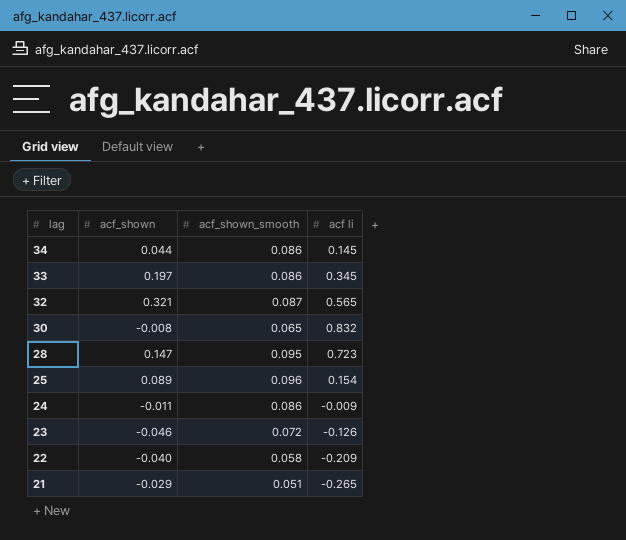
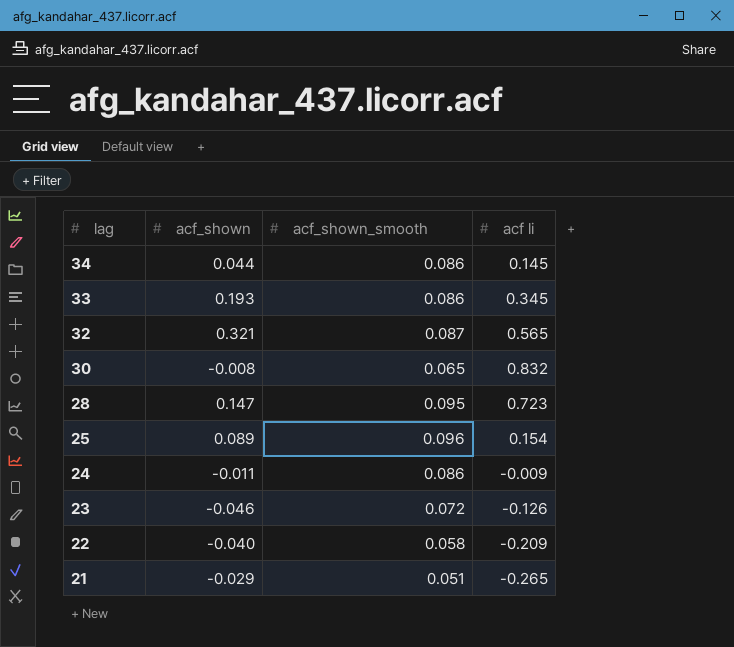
33 | acf_shown: 0.197 -> 0.193

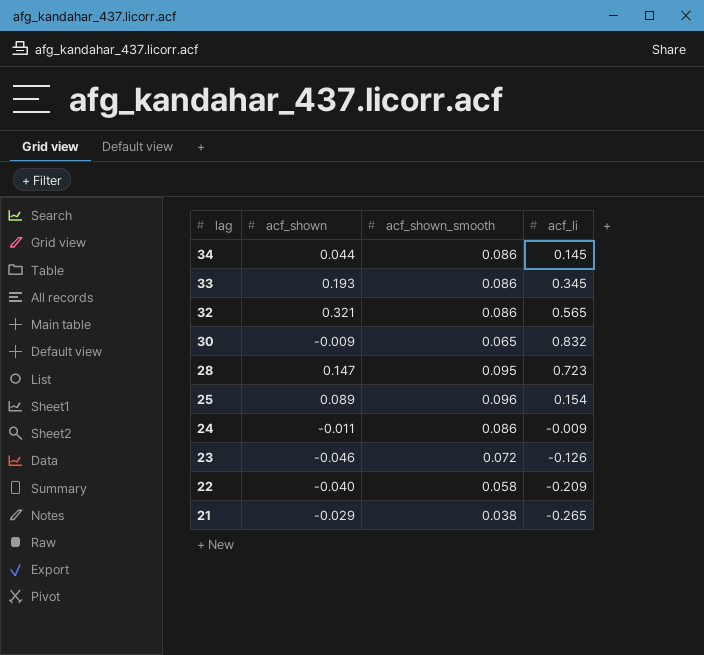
column name: acf li -> acf_li
32 | acf_shown_smooth: 0.087 -> 0.086
30 | acf_shown: -0.008 -> -0.009
21 | acf_shown_smooth: 0.051 -> 0.038

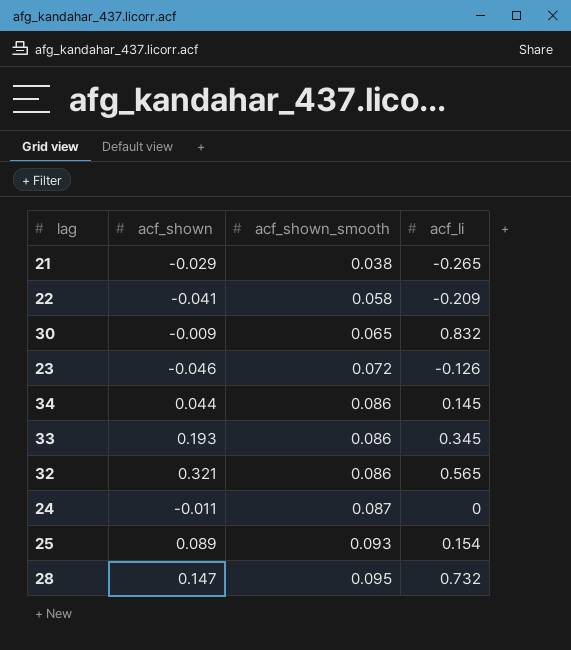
row order: lag descending -> acf_shown_smooth ascending
22 | acf_shown: -0.040 -> -0.041
24 | acf_shown_smooth: 0.086 -> 0.087
24 | acf_li: -0.009 -> 0
25 | acf_shown_smooth: 0.096 -> 0.093
28 | acf_li: 0.723 -> 0.732

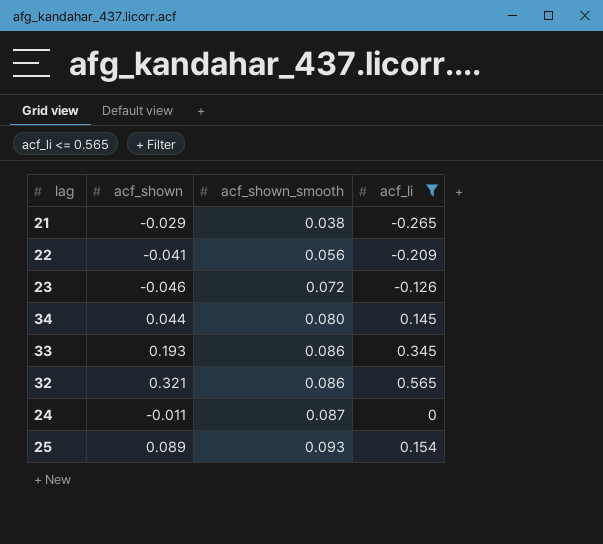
filter: none -> acf_li <= 0.565
22 | acf_shown_smooth: 0.058 -> 0.056
34 | acf_shown_smooth: 0.086 -> 0.080

